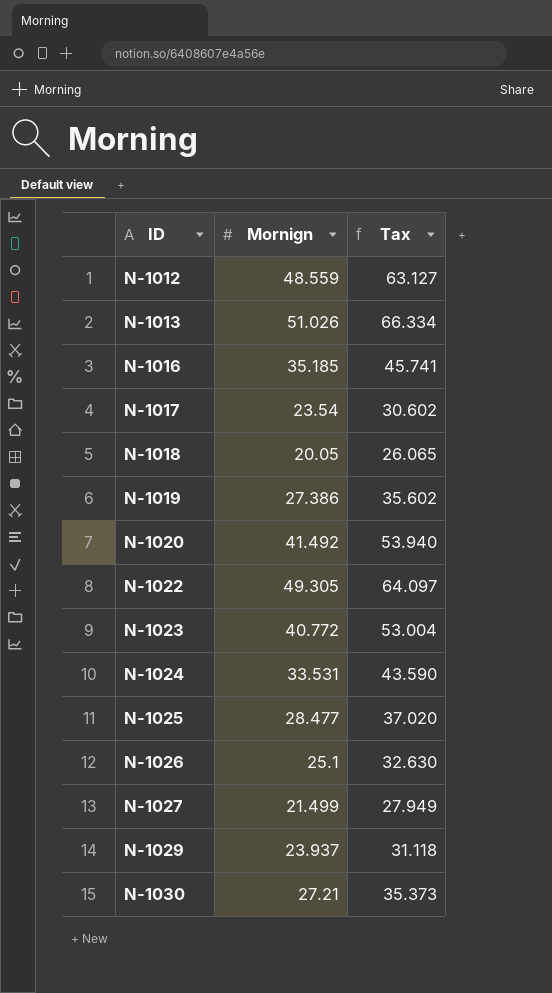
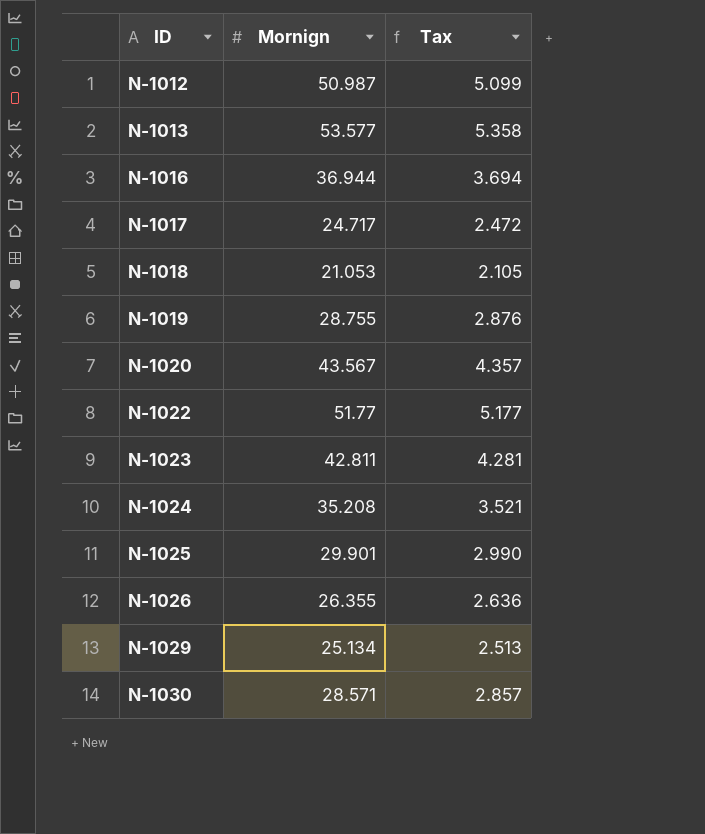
column Tax | formula: [Mornign] * 1.3 -> [Mornign] * 0.1
row N-1027: 21.499 | 27.949 -> none
N-1012 | Mornign: 48.559 -> 50.987
N-1013 | Mornign: 51.026 -> 53.577
N-1016 | Mornign: 35.185 -> 36.944
N-1017 | Mornign: 23.54 -> 24.717
N-1018 | Mornign: 20.05 -> 21.053
N-1019 | Mornign: 27.386 -> 28.755
N-1020 | Mornign: 41.492 -> 43.567
N-1022 | Mornign: 49.305 -> 51.77
N-1023 | Mornign: 40.772 -> 42.811
N-1024 | Mornign: 33.531 -> 35.208
N-1025 | Mornign: 28.477 -> 29.901
N-1026 | Mornign: 25.1 -> 26.355
N-1029 | Mornign: 23.937 -> 25.134
N-1030 | Mornign: 27.21 -> 28.571

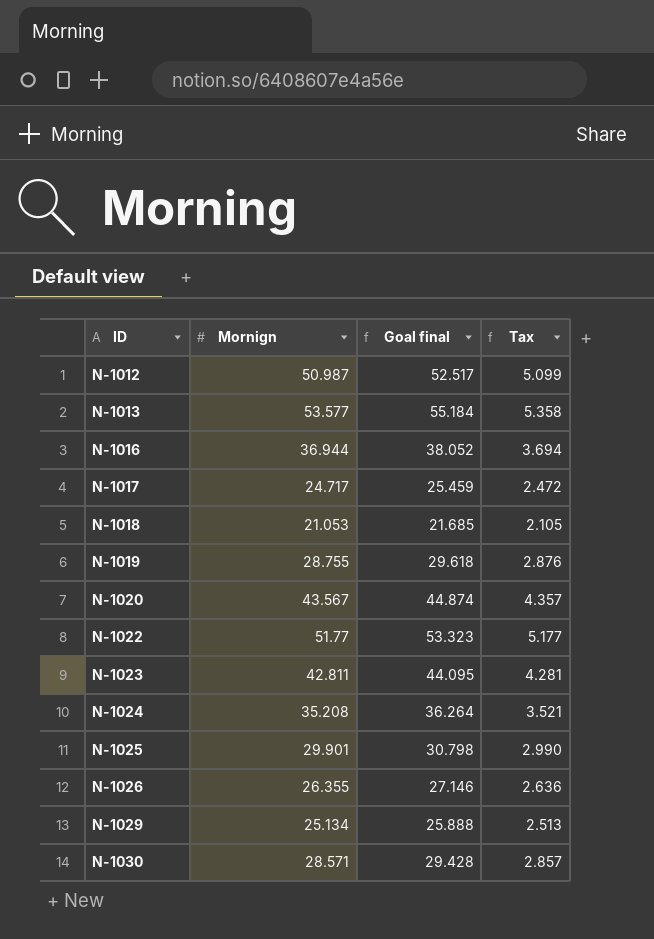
column Goal final | formula: none -> [Mornign] * 1.03

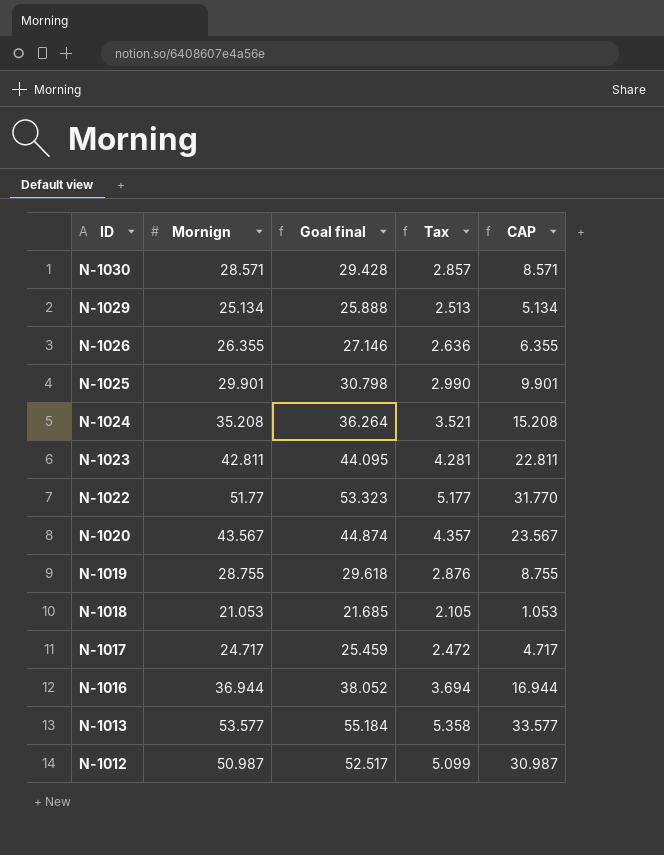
row order: ID ascending -> ID descending
column CAP | formula: none -> [Mornign] - 20

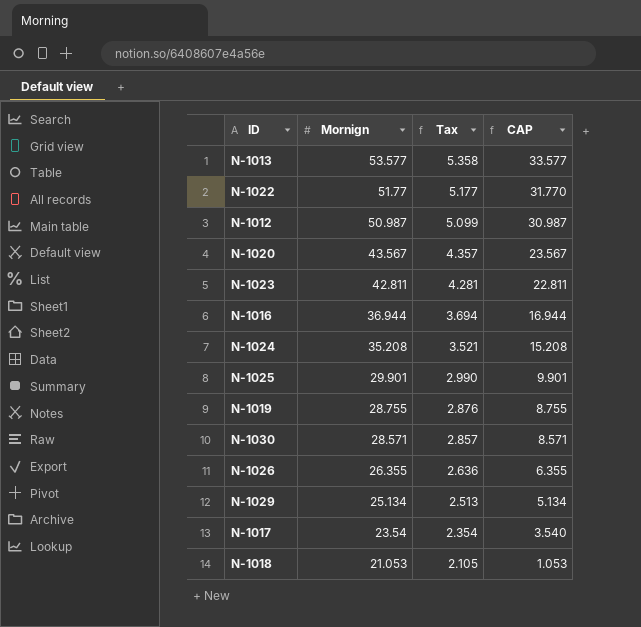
row order: ID descending -> Mornign descending
column Goal final | formula: [Mornign] * 1.03 -> none
N-1017 | Mornign: 24.717 -> 23.54
N-1017 | Tax: 2.472 -> 2.354
N-1017 | CAP: 4.717 -> 3.540

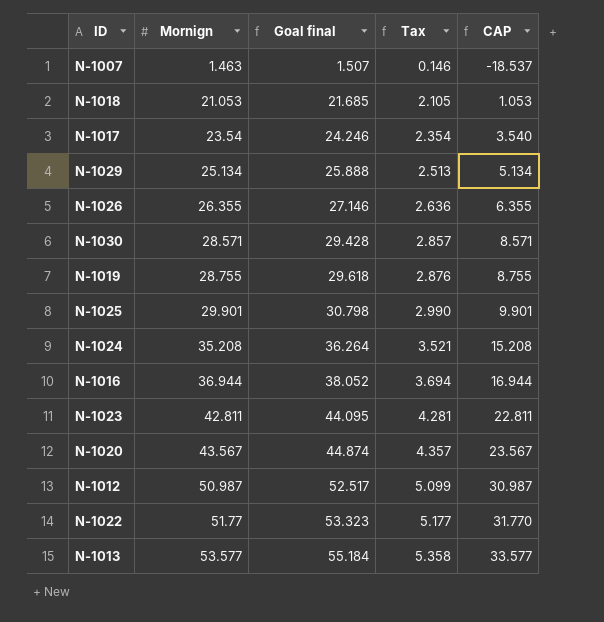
row order: Mornign descending -> Mornign ascending
column Goal final | formula: none -> [Mornign] * 1.03
row N-1007: none -> 1.463 | 1.507 | 0.146 | -18.537

